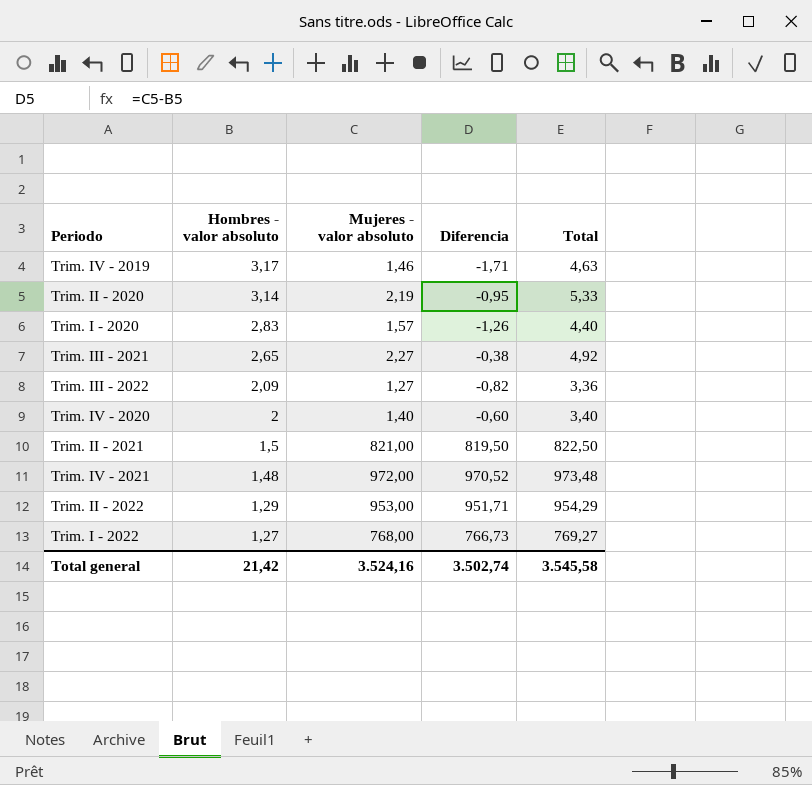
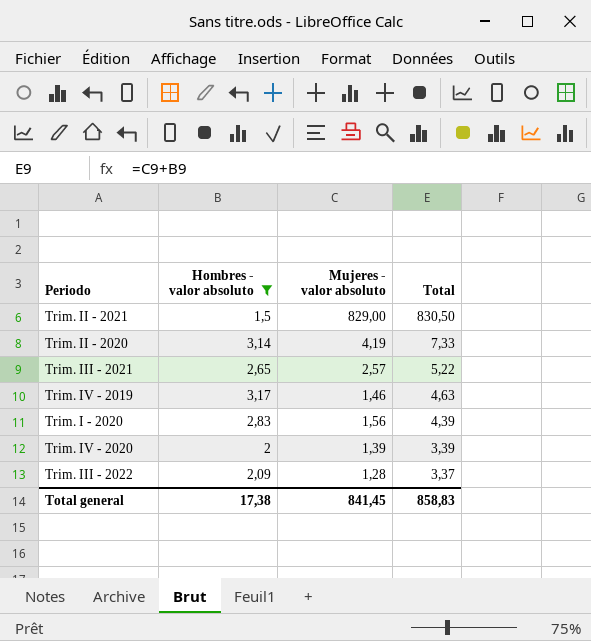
filter: none -> Hombres - valor absoluto >= 1,5
row order: Hombres - valor absoluto descending -> Total descending
column Diferencia | formula: [Mujeres - valor absoluto] - [Hombres - valor absoluto] -> none
Trim. II - 2021 | Mujeres - valor absoluto: 821,00 -> 829,00
Trim. II - 2021 | Total: 822,50 -> 830,50
Trim. II - 2020 | Mujeres - valor absoluto: 2,19 -> 4,19
Trim. II - 2020 | Total: 5,33 -> 7,33
Trim. III - 2021 | Mujeres - valor absoluto: 2,27 -> 2,57
Trim. III - 2021 | Total: 4,92 -> 5,22
Trim. I - 2020 | Mujeres - valor absoluto: 1,57 -> 1,56
Trim. I - 2020 | Total: 4,40 -> 4,39
Trim. IV - 2020 | Mujeres - valor absoluto: 1,40 -> 1,39
Trim. IV - 2020 | Total: 3,40 -> 3,39
Trim. III - 2022 | Mujeres - valor absoluto: 1,27 -> 1,28
Trim. III - 2022 | Total: 3,36 -> 3,37
Total general | Hombres - valor absoluto: 21,42 -> 17,38
Total general | Mujeres - valor absoluto: 3.524,16 -> 841,45
Total general | Total: 3.545,58 -> 858,83

